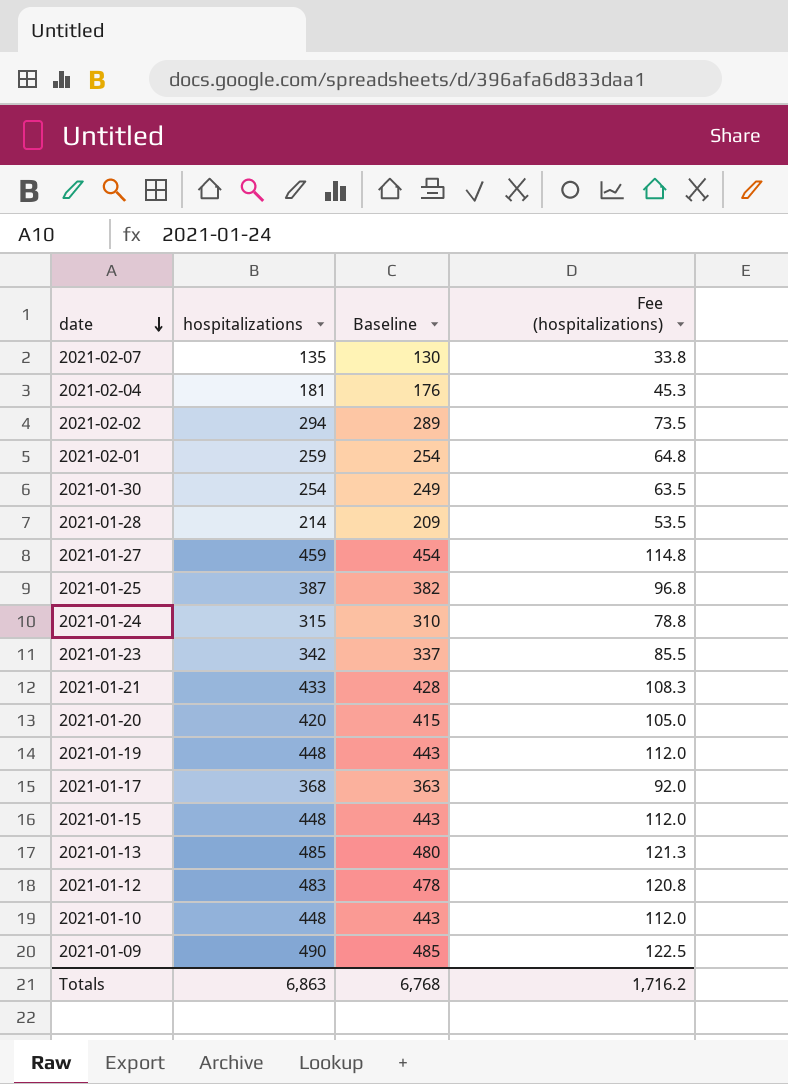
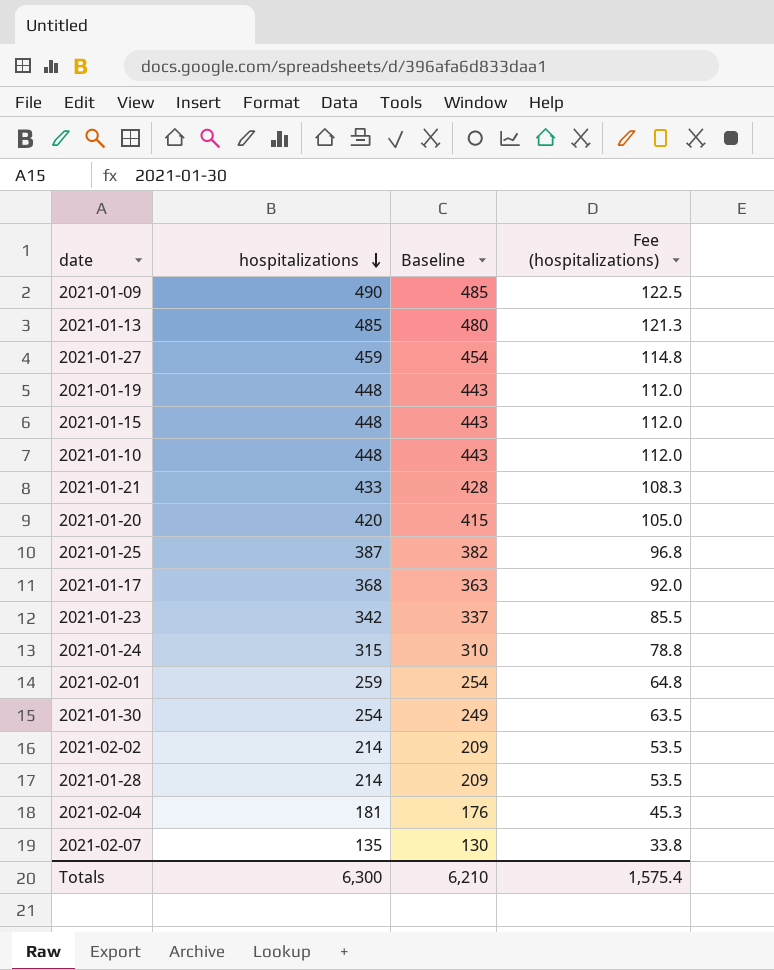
row order: date descending -> hospitalizations descending
row 2021-01-12: 483 | 478 | 120.8 -> none
2021-02-02 | hospitalizations: 294 -> 214
2021-02-02 | Baseline: 289 -> 209
2021-02-02 | Fee (hospitalizations): 73.5 -> 53.5
Totals | hospitalizations: 6,863 -> 6,300
Totals | Baseline: 6,768 -> 6,210
Totals | Fee (hospitalizations): 1,716.2 -> 1,575.4

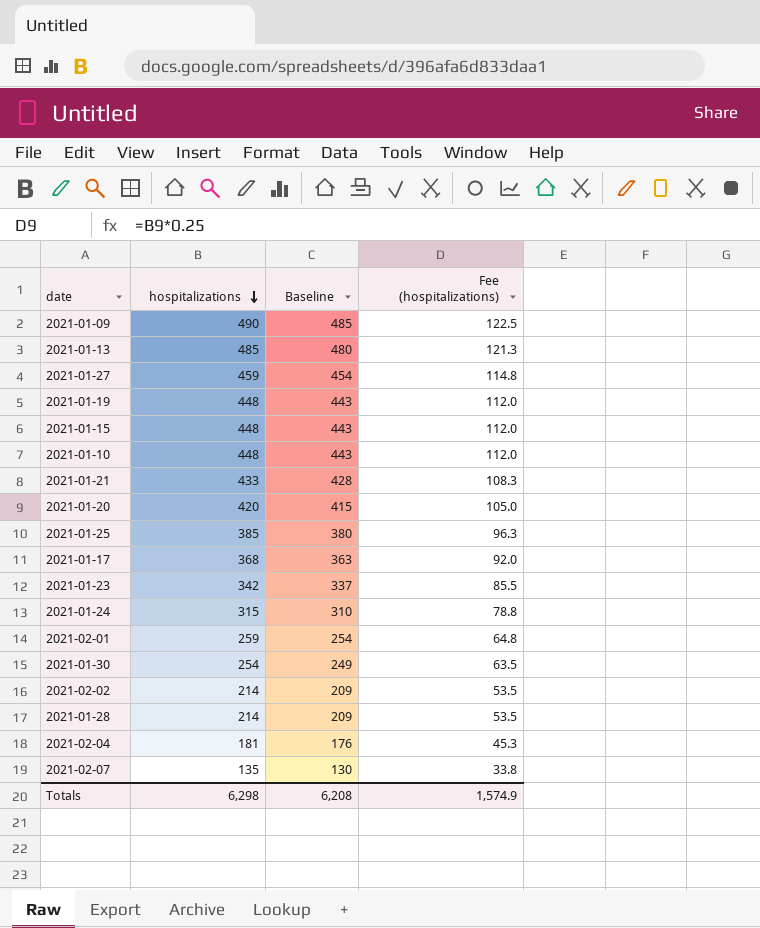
2021-01-25 | hospitalizations: 387 -> 385
2021-01-25 | Baseline: 382 -> 380
2021-01-25 | Fee (hospitalizations): 96.8 -> 96.3
Totals | hospitalizations: 6,300 -> 6,298
Totals | Baseline: 6,210 -> 6,208
Totals | Fee (hospitalizations): 1,575.4 -> 1,574.9

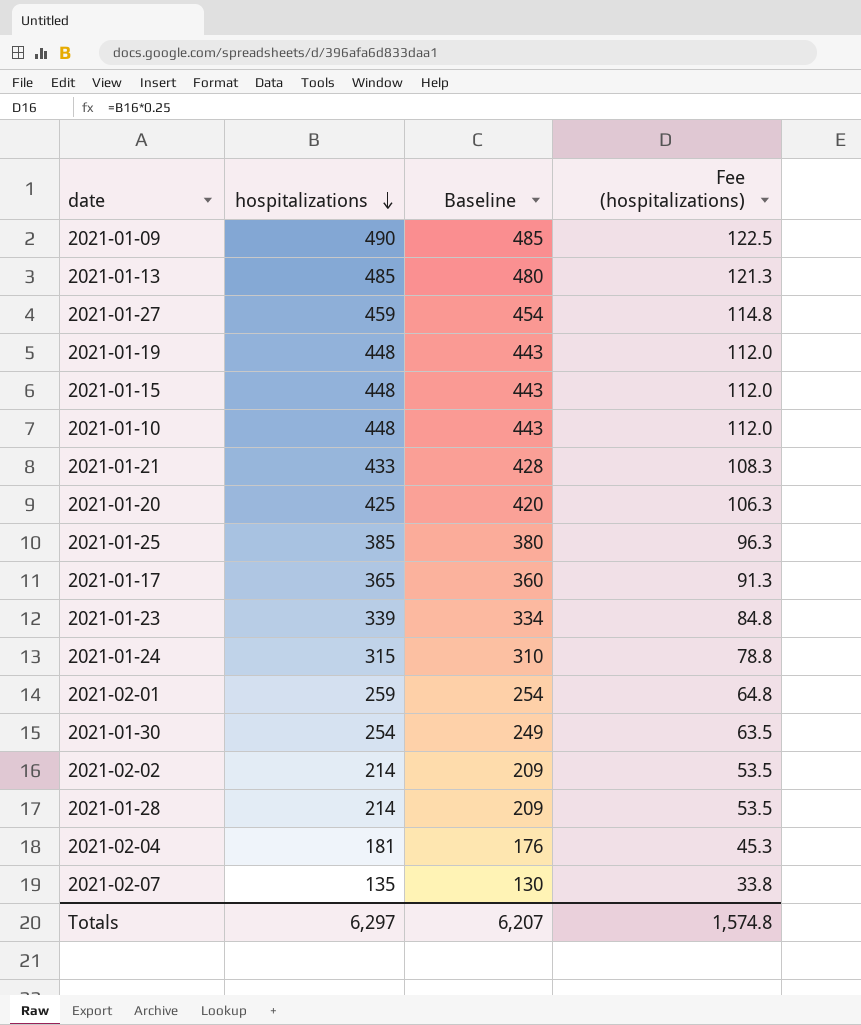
2021-01-20 | hospitalizations: 420 -> 425
2021-01-20 | Baseline: 415 -> 420
2021-01-20 | Fee (hospitalizations): 105.0 -> 106.3
2021-01-17 | hospitalizations: 368 -> 365
2021-01-17 | Baseline: 363 -> 360
2021-01-17 | Fee (hospitalizations): 92.0 -> 91.3
2021-01-23 | hospitalizations: 342 -> 339
2021-01-23 | Baseline: 337 -> 334
2021-01-23 | Fee (hospitalizations): 85.5 -> 84.8
Totals | hospitalizations: 6,298 -> 6,297
Totals | Baseline: 6,208 -> 6,207
Totals | Fee (hospitalizations): 1,574.9 -> 1,574.8

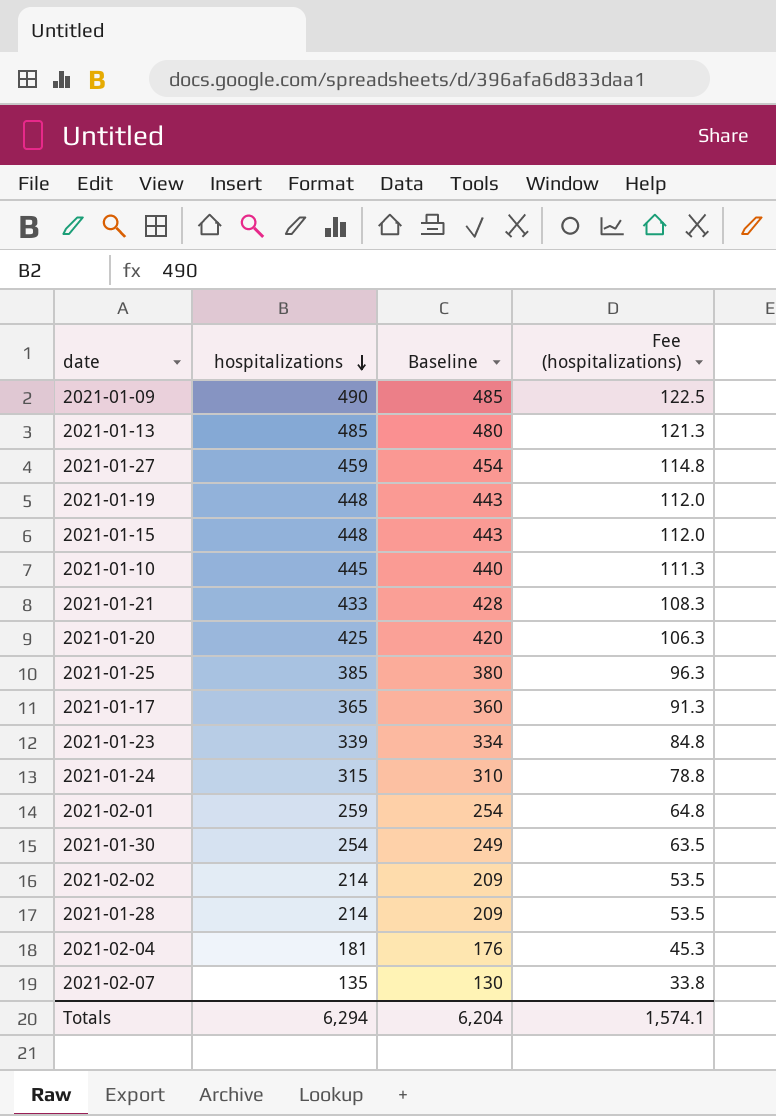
2021-01-10 | hospitalizations: 448 -> 445
2021-01-10 | Baseline: 443 -> 440
2021-01-10 | Fee (hospitalizations): 112.0 -> 111.3
Totals | hospitalizations: 6,297 -> 6,294
Totals | Baseline: 6,207 -> 6,204
Totals | Fee (hospitalizations): 1,574.8 -> 1,574.1

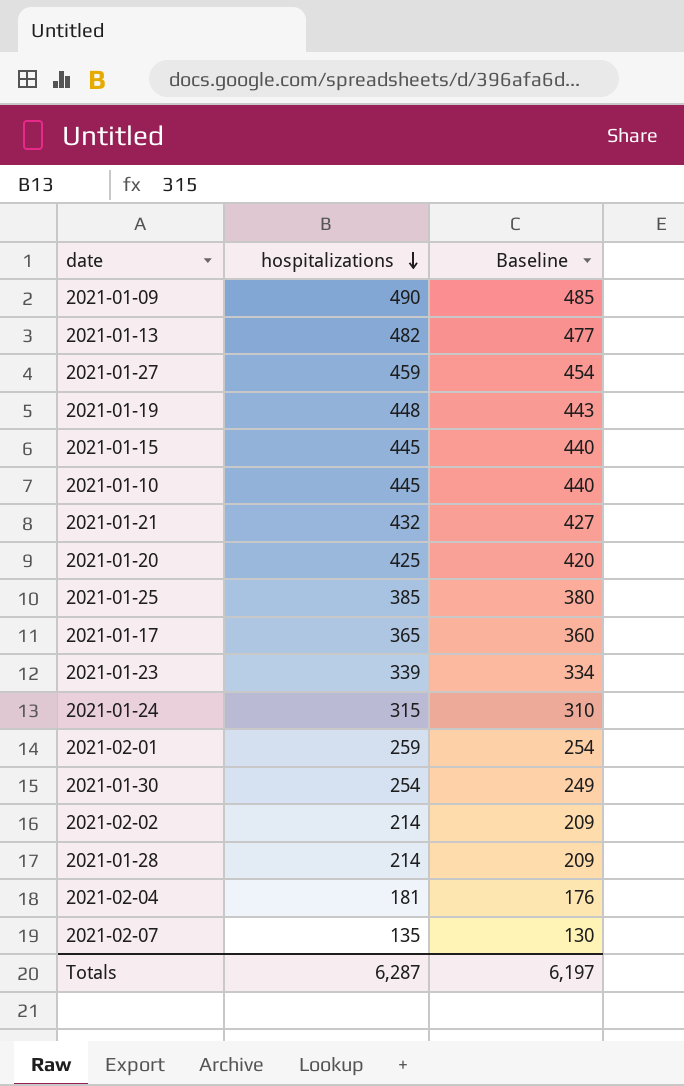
column Fee (hospitalizations) | formula: [hospitalizations] * 0.25 -> none
2021-01-13 | hospitalizations: 485 -> 482
2021-01-13 | Baseline: 480 -> 477
2021-01-15 | hospitalizations: 448 -> 445
2021-01-15 | Baseline: 443 -> 440
2021-01-21 | hospitalizations: 433 -> 432
2021-01-21 | Baseline: 428 -> 427
Totals | hospitalizations: 6,294 -> 6,287
Totals | Baseline: 6,204 -> 6,197

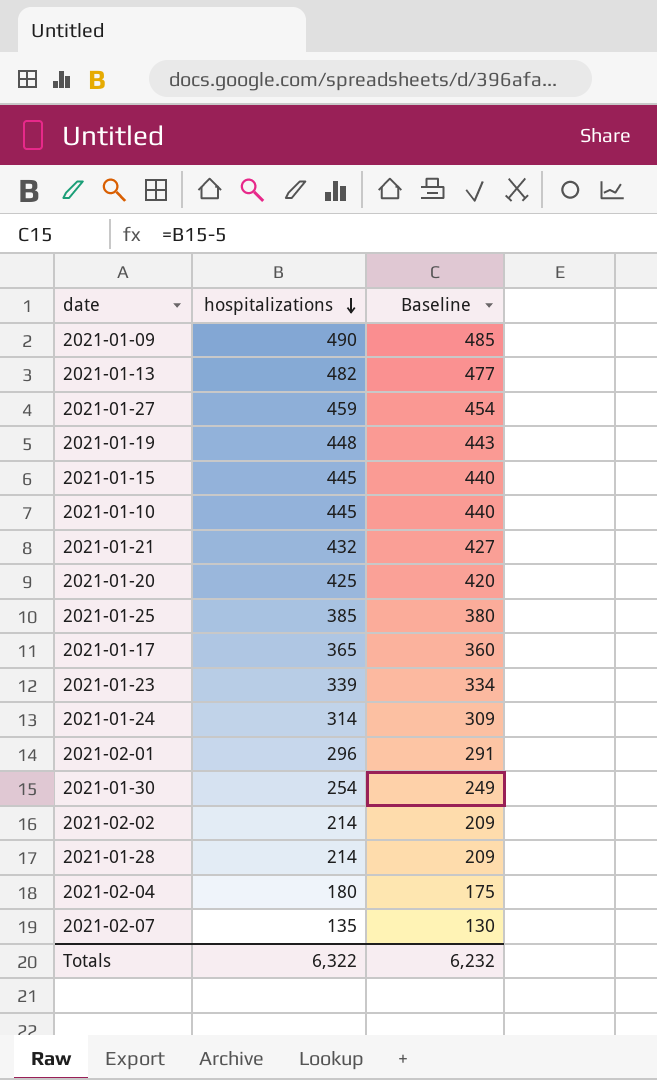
2021-01-24 | hospitalizations: 315 -> 314
2021-01-24 | Baseline: 310 -> 309
2021-02-01 | hospitalizations: 259 -> 296
2021-02-01 | Baseline: 254 -> 291
2021-02-04 | hospitalizations: 181 -> 180
2021-02-04 | Baseline: 176 -> 175
Totals | hospitalizations: 6,287 -> 6,322
Totals | Baseline: 6,197 -> 6,232

